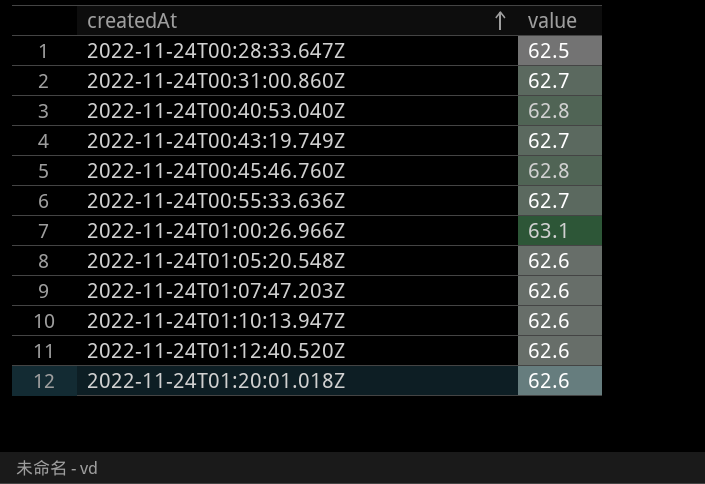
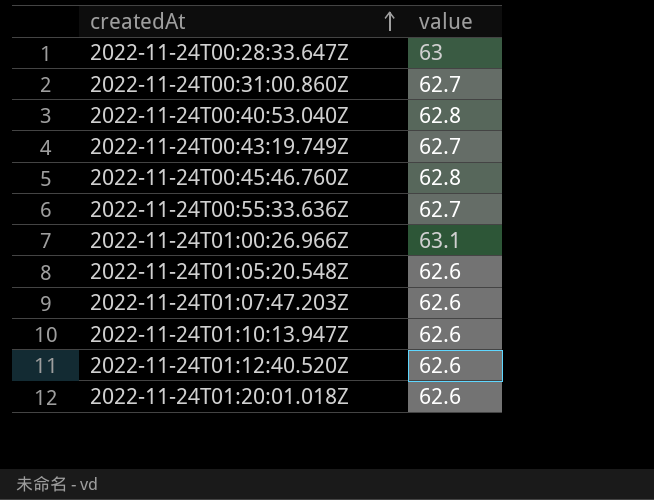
2022-11-24T00:28:33.647Z | value: 62.5 -> 63

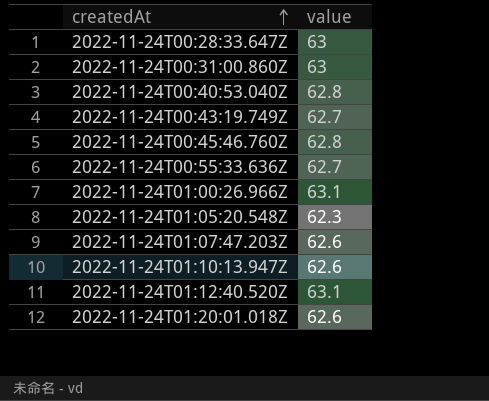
2022-11-24T00:31:00.860Z | value: 62.7 -> 63
2022-11-24T01:05:20.548Z | value: 62.6 -> 62.3
2022-11-24T01:12:40.520Z | value: 62.6 -> 63.1

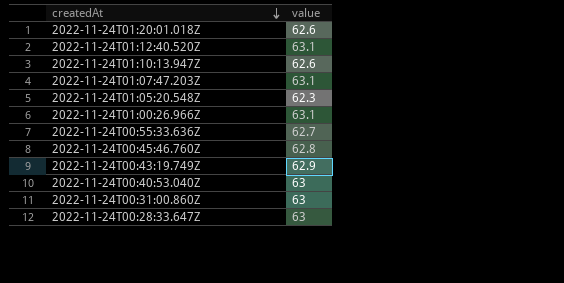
row order: createdAt ascending -> createdAt descending
2022-11-24T01:07:47.203Z | value: 62.6 -> 63.1
2022-11-24T00:43:19.749Z | value: 62.7 -> 62.9
2022-11-24T00:40:53.040Z | value: 62.8 -> 63

